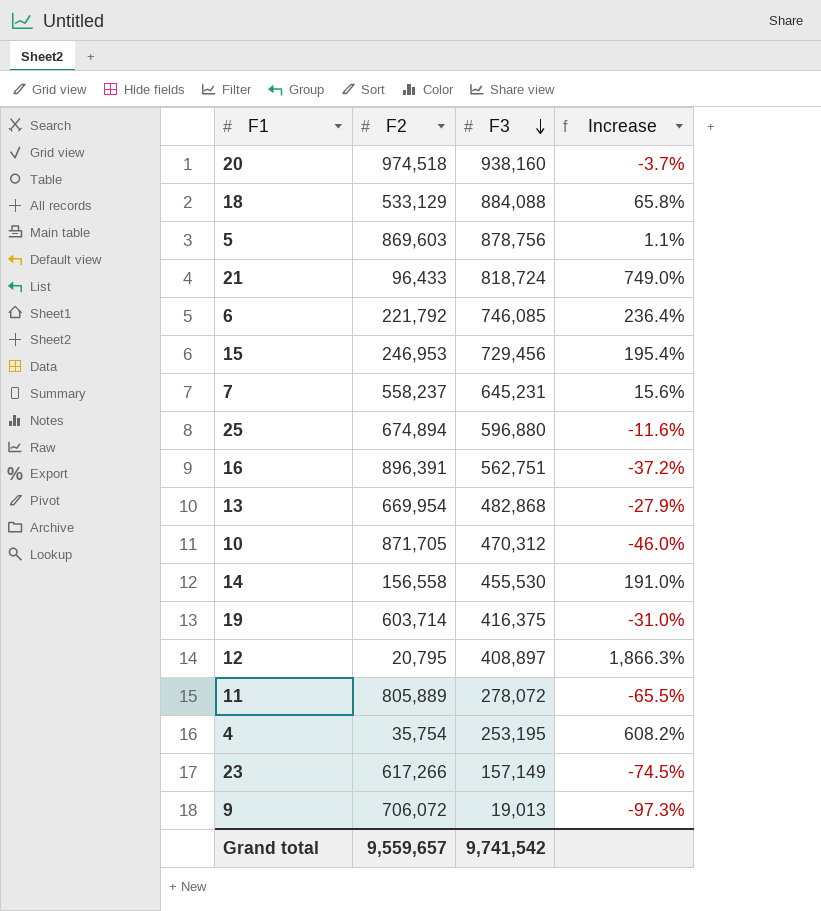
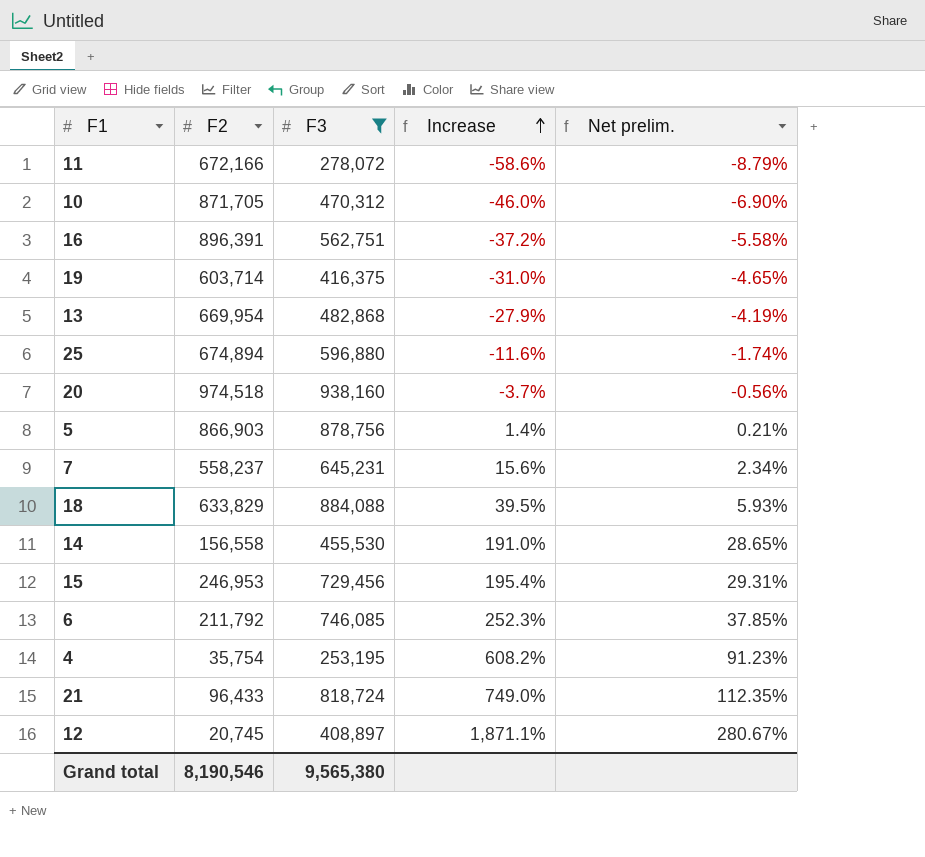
filter: none -> F3 >= 253,195
row order: F3 descending -> Increase ascending
column Net prelim. | formula: none -> [Increase] * 0.15
11 | F2: 805,889 -> 672,166
11 | Increase: -65.5% -> -58.6%
5 | F2: 869,603 -> 866,903
5 | Increase: 1.1% -> 1.4%
18 | F2: 533,129 -> 633,829
18 | Increase: 65.8% -> 39.5%
6 | F2: 221,792 -> 211,792
6 | Increase: 236.4% -> 252.3%
12 | F2: 20,795 -> 20,745
12 | Increase: 1,866.3% -> 1,871.1%
Grand total | F2: 9,559,657 -> 8,190,546
Grand total | F3: 9,741,542 -> 9,565,380

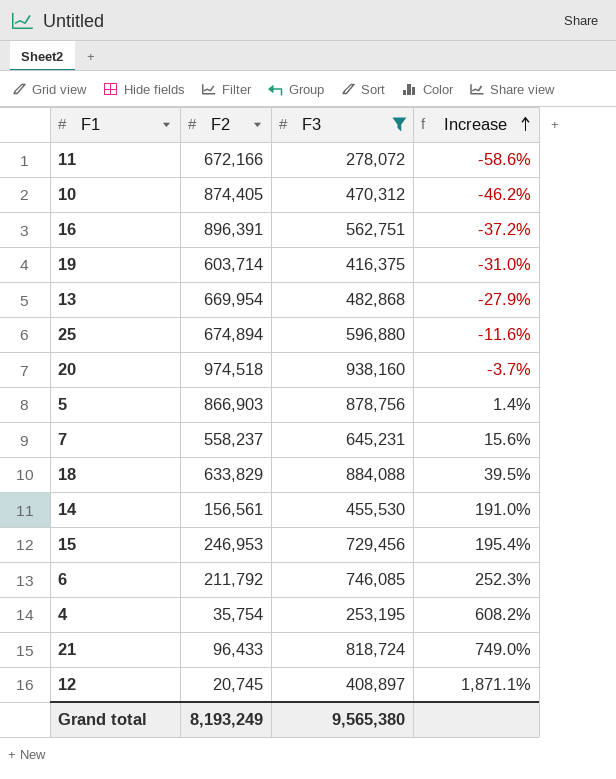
column Net prelim. | formula: [Increase] * 0.15 -> none
10 | F2: 871,705 -> 874,405
10 | Increase: -46.0% -> -46.2%
14 | F2: 156,558 -> 156,561
Grand total | F2: 8,190,546 -> 8,193,249

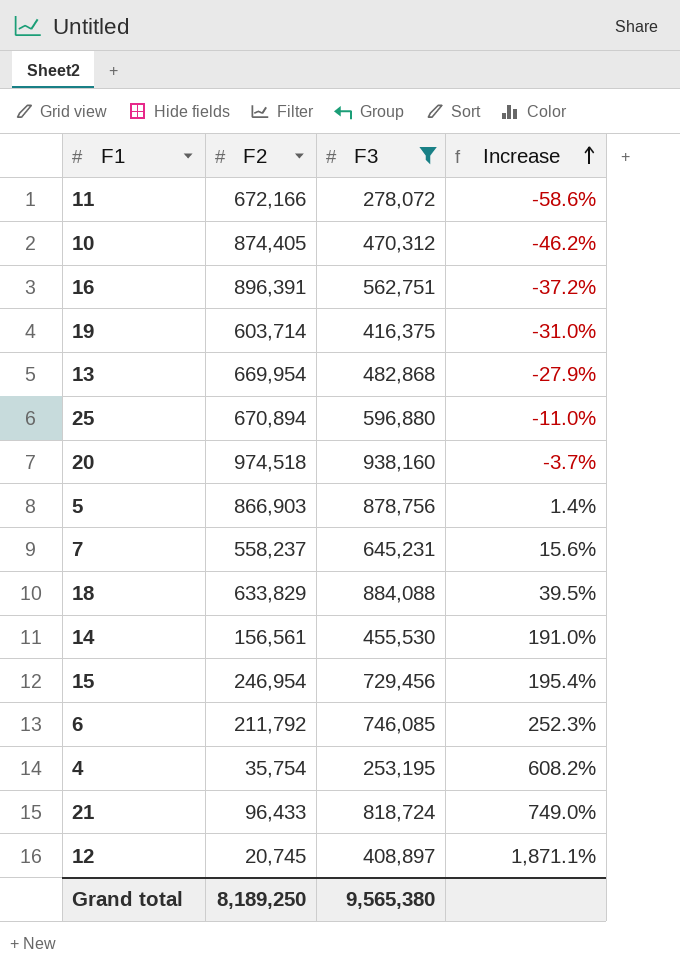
25 | F2: 674,894 -> 670,894
25 | Increase: -11.6% -> -11.0%
15 | F2: 246,953 -> 246,954
Grand total | F2: 8,193,249 -> 8,189,250

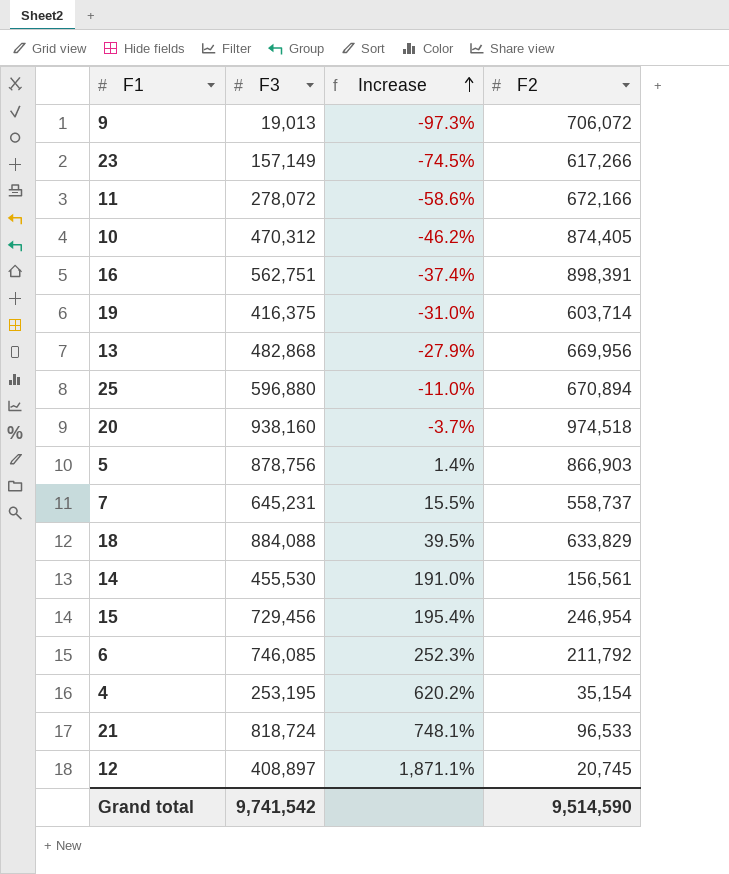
filter: F3 >= 253,195 -> none
column F2 | position: 2 -> 4
16 | Increase: -37.2% -> -37.4%
16 | F2: 896,391 -> 898,391
13 | F2: 669,954 -> 669,956
7 | Increase: 15.6% -> 15.5%
7 | F2: 558,237 -> 558,737
4 | Increase: 608.2% -> 620.2%
4 | F2: 35,754 -> 35,154
21 | Increase: 749.0% -> 748.1%
21 | F2: 96,433 -> 96,533
Grand total | F3: 9,565,380 -> 9,741,542
Grand total | F2: 8,189,250 -> 9,514,590

